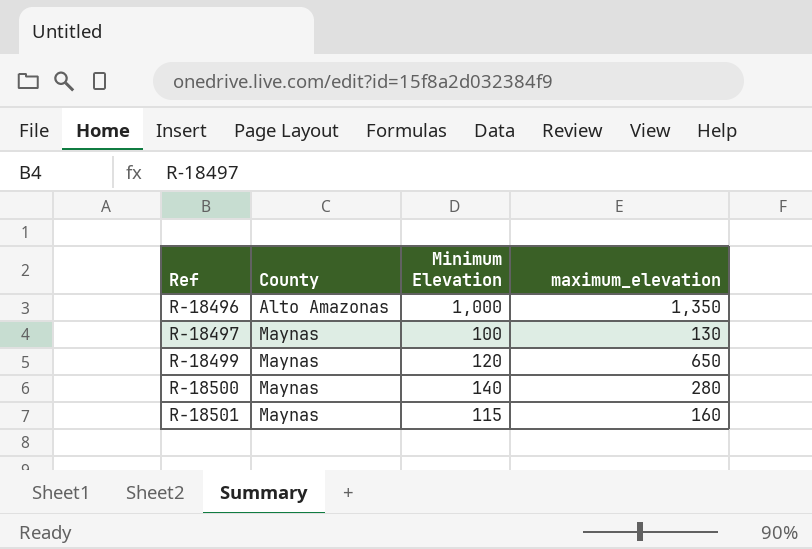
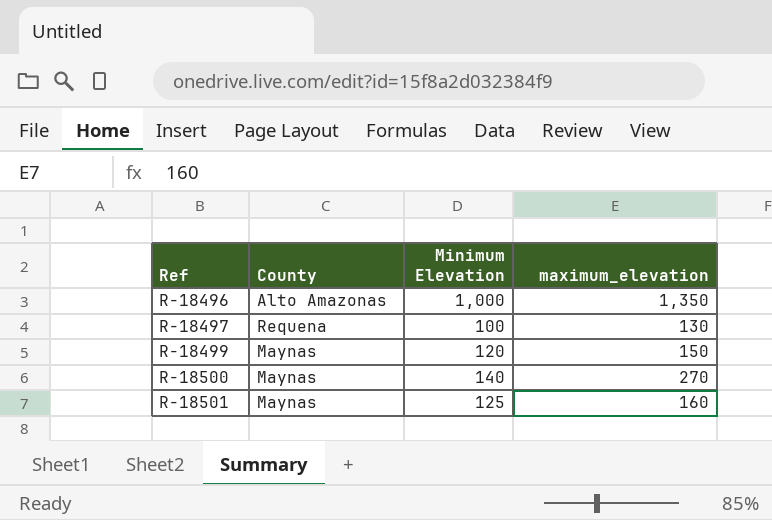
R-18497 | County: Maynas -> Requena
R-18499 | maximum_elevation: 650 -> 150
R-18500 | maximum_elevation: 280 -> 270
R-18501 | Minimum Elevation: 115 -> 125

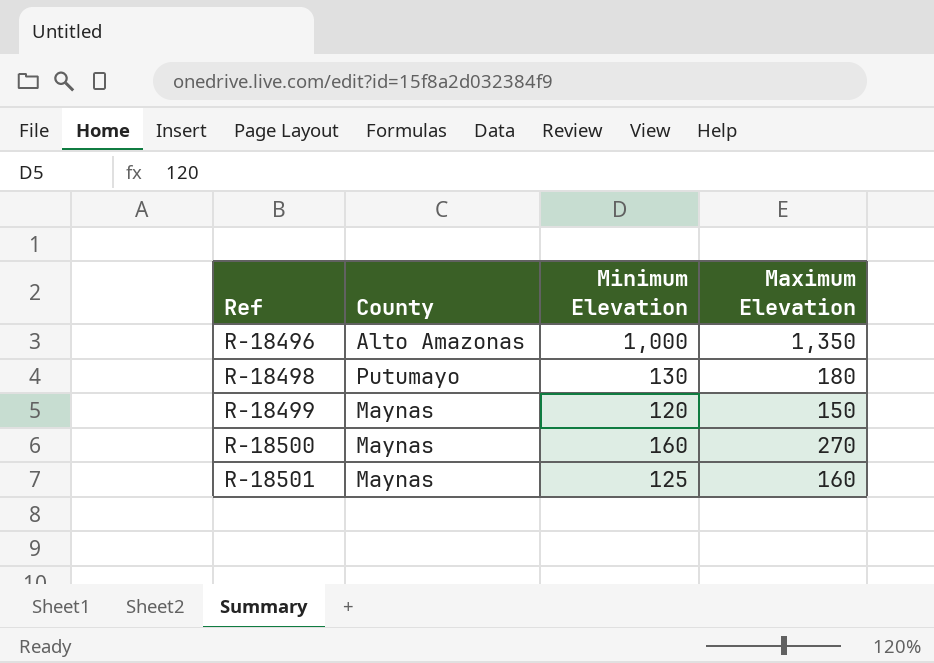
column name: maximum_elevation -> Maximum Elevation
row R-18497: Requena | 100 | 130 -> none
row R-18498: none -> Putumayo | 130 | 180
R-18500 | Minimum Elevation: 140 -> 160

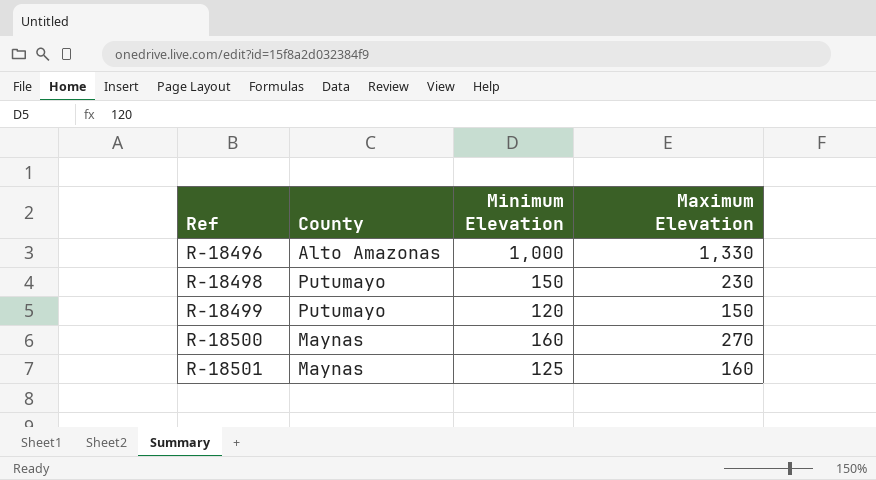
R-18496 | Maximum Elevation: 1,350 -> 1,330
R-18498 | Minimum Elevation: 130 -> 150
R-18498 | Maximum Elevation: 180 -> 230
R-18499 | County: Maynas -> Putumayo

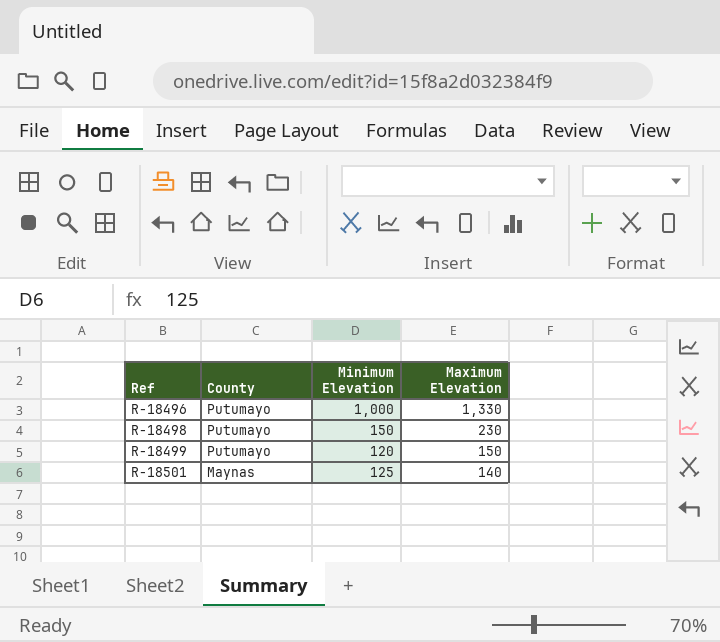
row R-18500: Maynas | 160 | 270 -> none
R-18496 | County: Alto Amazonas -> Putumayo
R-18501 | Maximum Elevation: 160 -> 140

